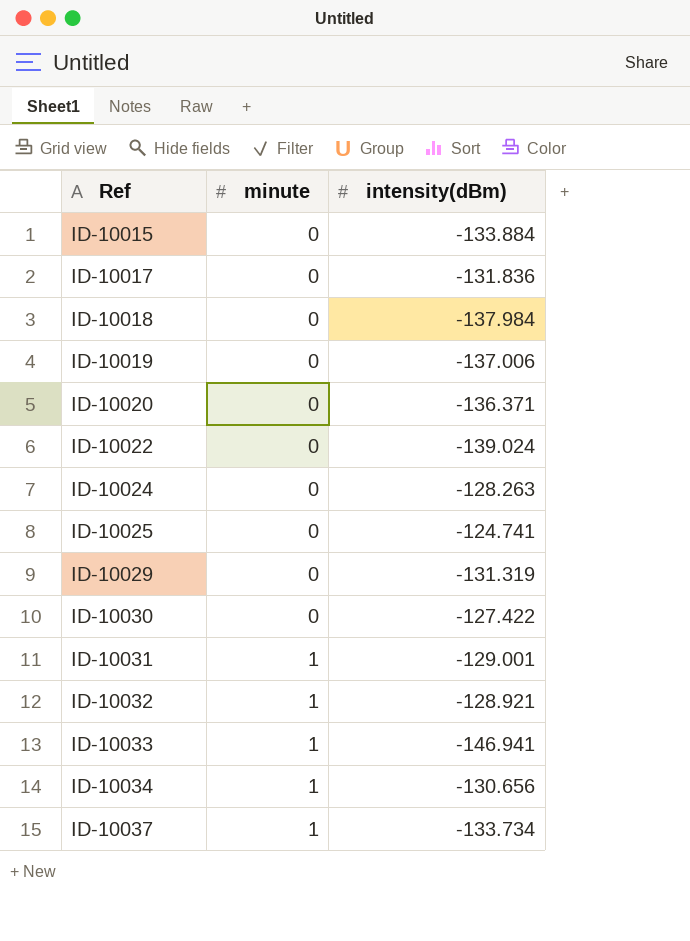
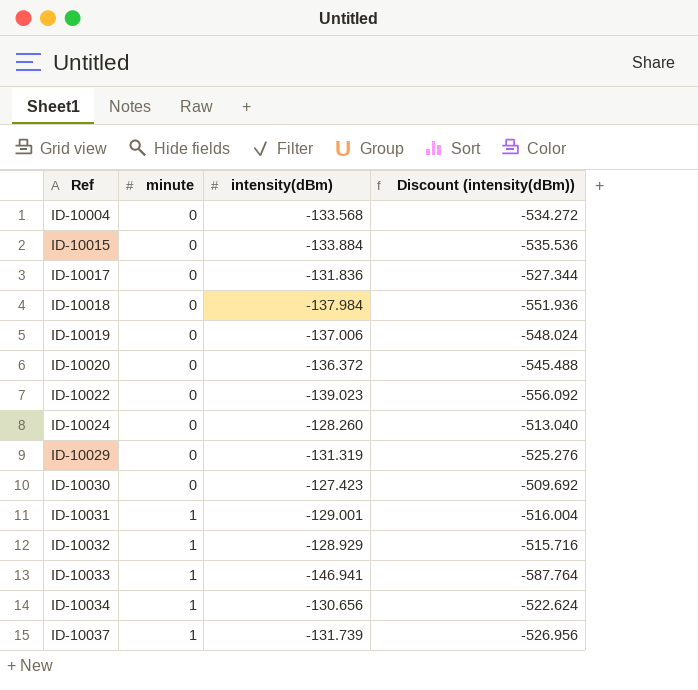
column Discount (intensity(dBm)) | formula: none -> [intensity(dBm)] * 4
row ID-10025: 0 | -124.741 -> none
row ID-10004: none -> 0 | -133.568 | -534.272
ID-10020 | intensity(dBm): -136.371 -> -136.372
ID-10022 | intensity(dBm): -139.024 -> -139.023
ID-10024 | intensity(dBm): -128.263 -> -128.260
ID-10030 | intensity(dBm): -127.422 -> -127.423
ID-10032 | intensity(dBm): -128.921 -> -128.929
ID-10037 | intensity(dBm): -133.734 -> -131.739

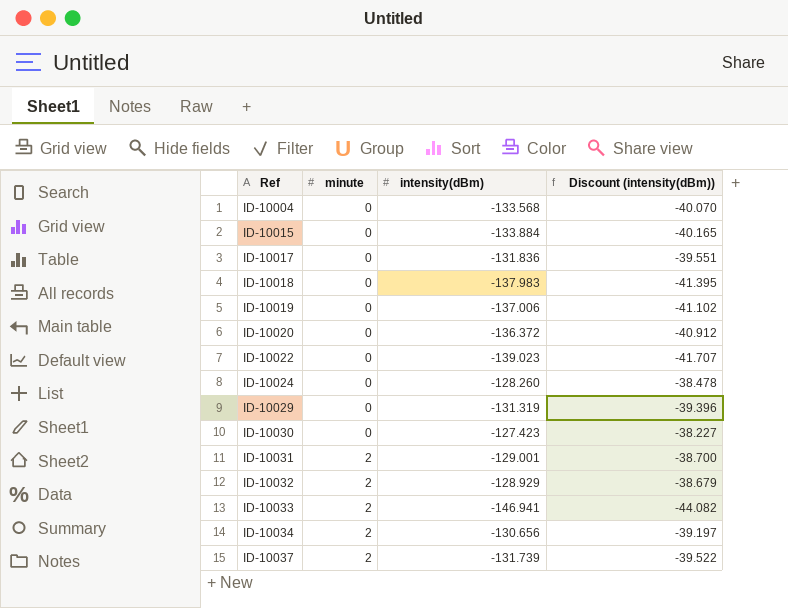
column Discount (intensity(dBm)) | formula: [intensity(dBm)] * 4 -> [intensity(dBm)] * 0.3
ID-10018 | intensity(dBm): -137.984 -> -137.983
ID-10031 | minute: 1 -> 2
ID-10032 | minute: 1 -> 2
ID-10033 | minute: 1 -> 2
ID-10034 | minute: 1 -> 2
ID-10037 | minute: 1 -> 2

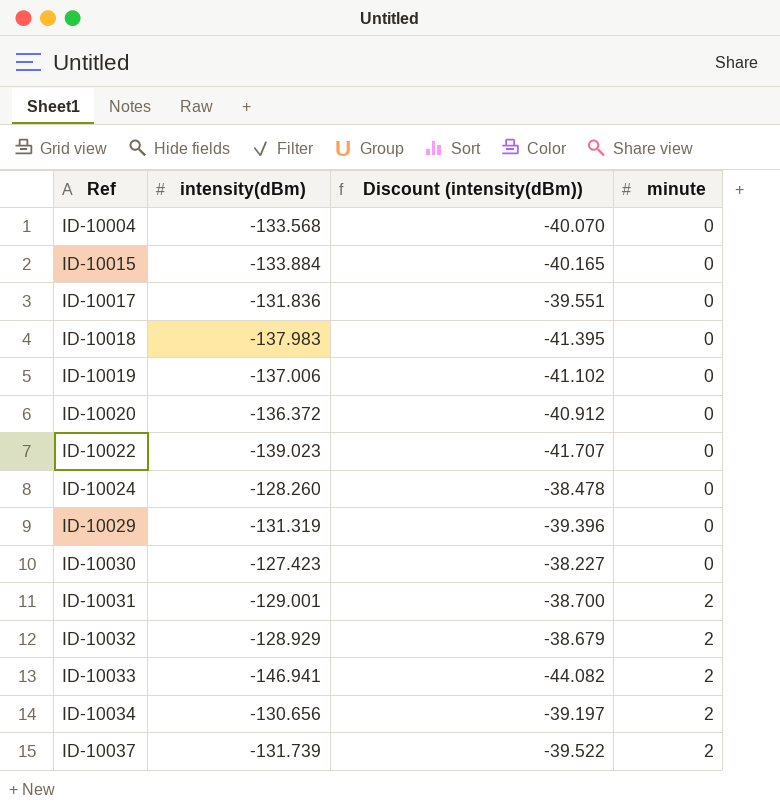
column minute | position: 2 -> 4

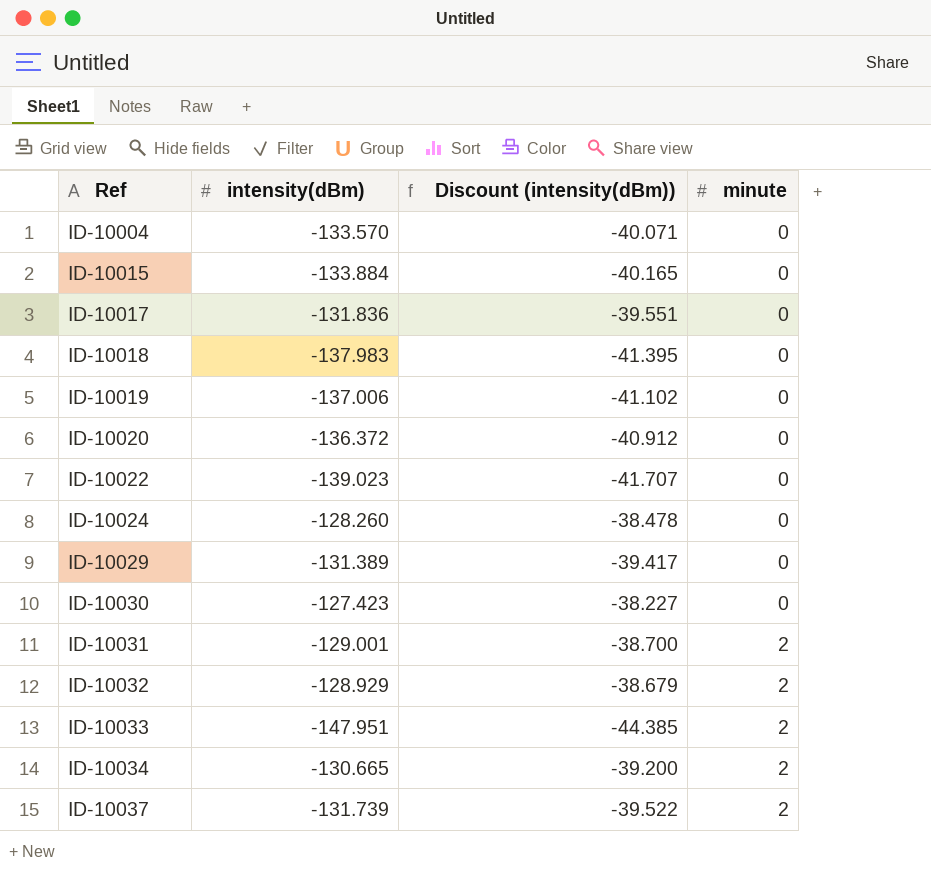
ID-10004 | intensity(dBm): -133.568 -> -133.570
ID-10004 | Discount (intensity(dBm)): -40.070 -> -40.071
ID-10029 | intensity(dBm): -131.319 -> -131.389
ID-10029 | Discount (intensity(dBm)): -39.396 -> -39.417
ID-10033 | intensity(dBm): -146.941 -> -147.951
ID-10033 | Discount (intensity(dBm)): -44.082 -> -44.385
ID-10034 | intensity(dBm): -130.656 -> -130.665
ID-10034 | Discount (intensity(dBm)): -39.197 -> -39.200

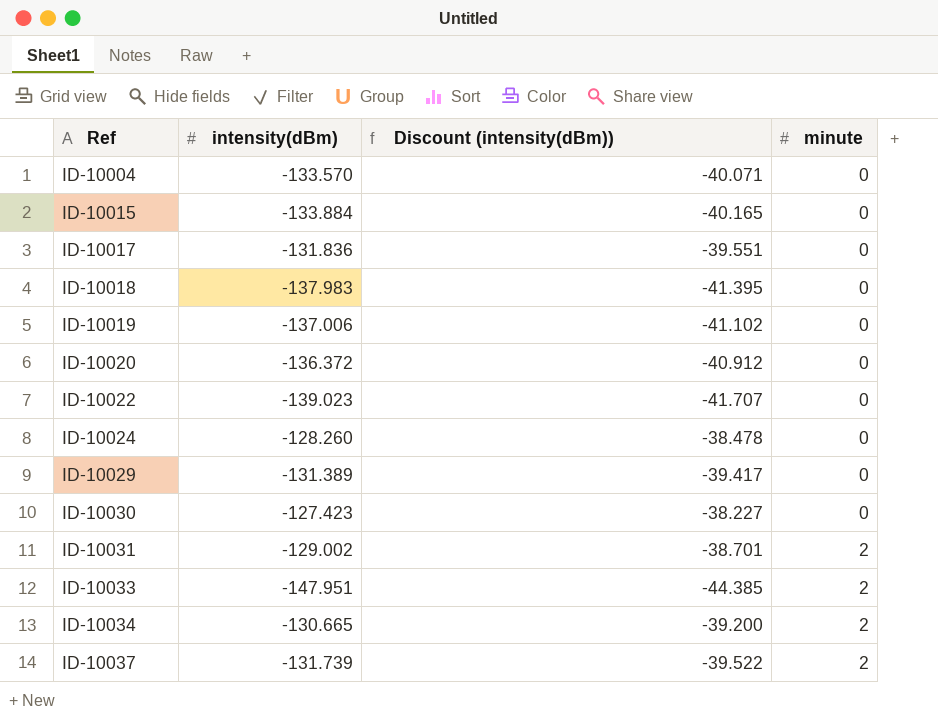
row ID-10032: -128.929 | -38.679 | 2 -> none
ID-10031 | intensity(dBm): -129.001 -> -129.002
ID-10031 | Discount (intensity(dBm)): -38.700 -> -38.701

